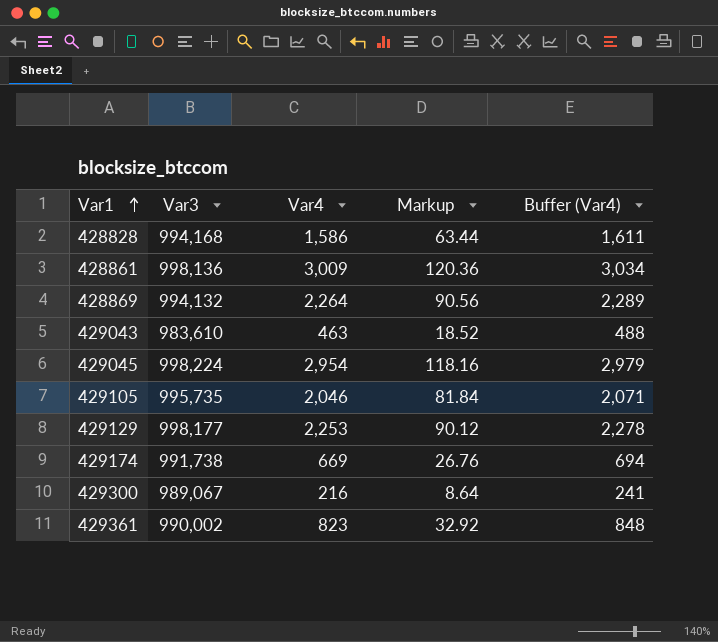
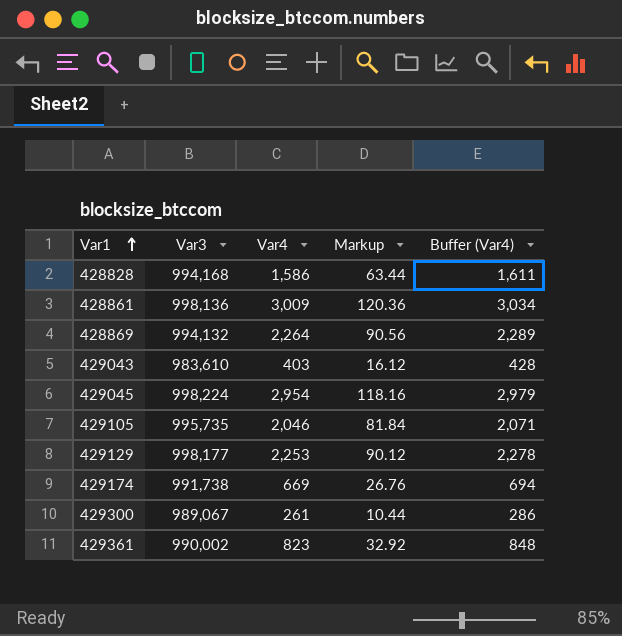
429043 | Var4: 463 -> 403
429043 | Markup: 18.52 -> 16.12
429043 | Buffer (Var4): 488 -> 428
429300 | Var4: 216 -> 261
429300 | Markup: 8.64 -> 10.44
429300 | Buffer (Var4): 241 -> 286

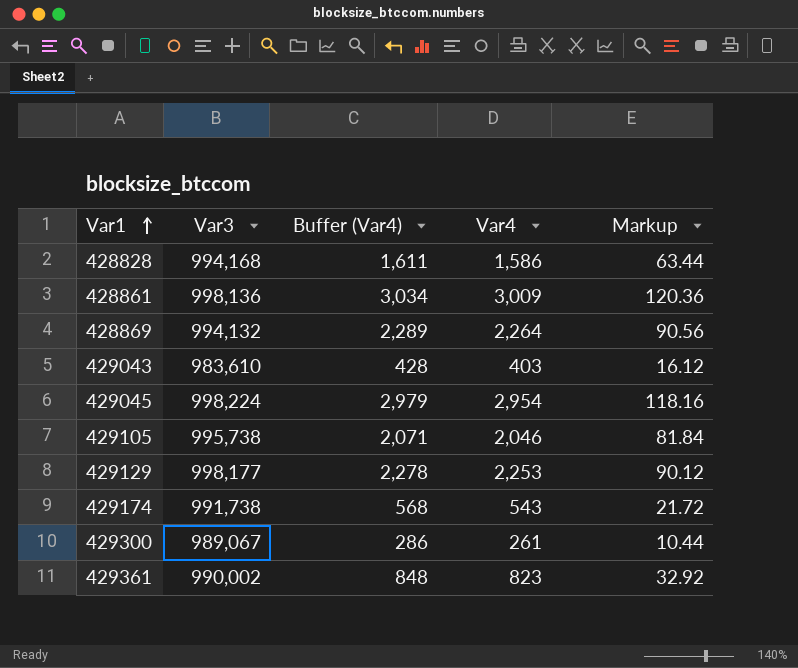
column Buffer (Var4) | position: 5 -> 3
429105 | Var3: 995,735 -> 995,738
429174 | Buffer (Var4): 694 -> 568
429174 | Var4: 669 -> 543
429174 | Markup: 26.76 -> 21.72

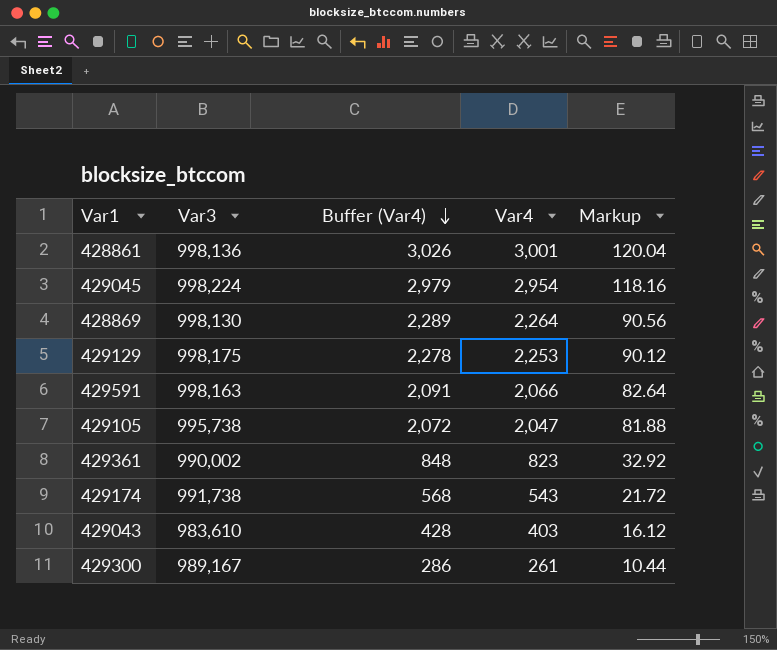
row order: Var1 ascending -> Buffer (Var4) descending
row 428828: 994,168 | 1,611 | 1,586 | 63.44 -> none
428861 | Buffer (Var4): 3,034 -> 3,026
428861 | Var4: 3,009 -> 3,001
428861 | Markup: 120.36 -> 120.04
428869 | Var3: 994,132 -> 998,130
429129 | Var3: 998,177 -> 998,175
row 429591: none -> 998,163 | 2,091 | 2,066 | 82.64
429105 | Buffer (Var4): 2,071 -> 2,072
429105 | Var4: 2,046 -> 2,047
429105 | Markup: 81.84 -> 81.88
429300 | Var3: 989,067 -> 989,167

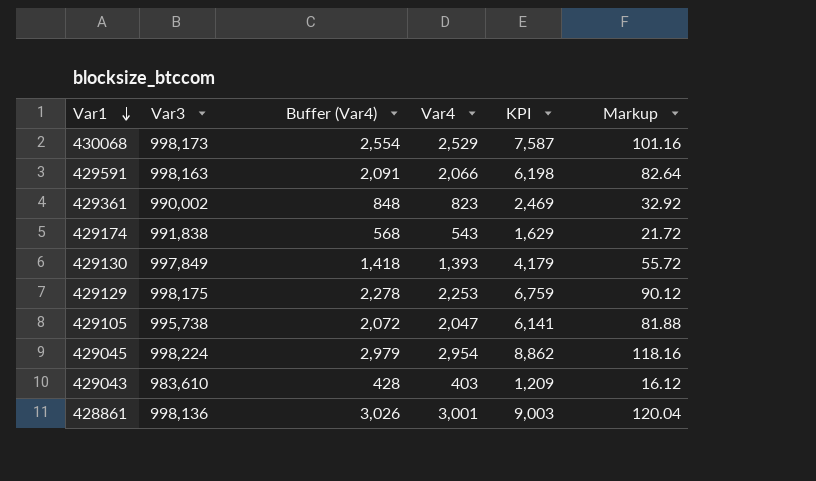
row order: Buffer (Var4) descending -> Var1 descending
column KPI | formula: none -> [Var4] * 3
row 428869: 998,130 | 2,289 | 2,264 | 90.56 -> none
row 429300: 989,167 | 286 | 261 | 10.44 -> none
row 430068: none -> 998,173 | 2,554 | 2,529 | 7,587 | 101.16
429174 | Var3: 991,738 -> 991,838
row 429130: none -> 997,849 | 1,418 | 1,393 | 4,179 | 55.72

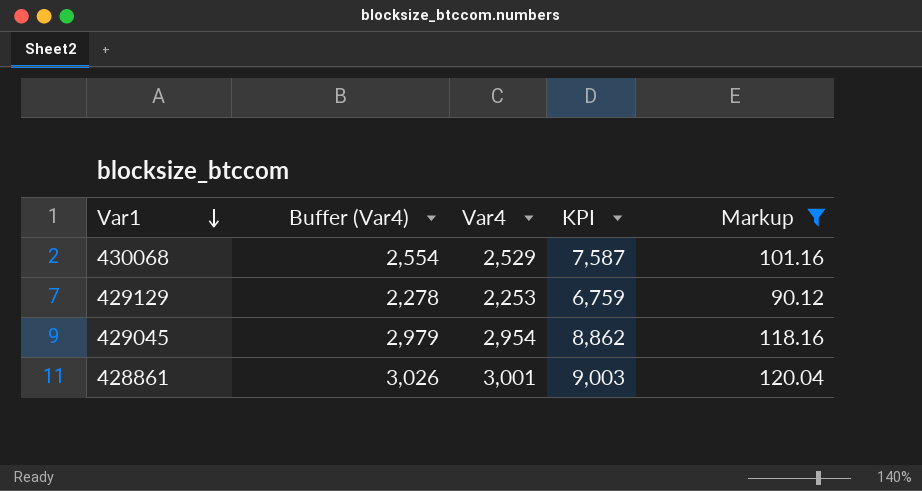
filter: none -> Markup >= 90.12
column Var3 | position: 2 -> none

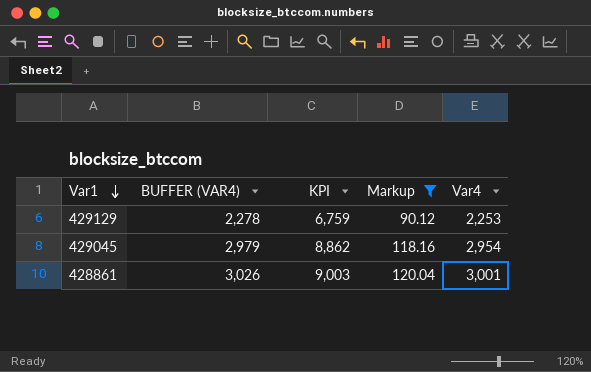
column name: Buffer (Var4) -> BUFFER (VAR4)
column Var4 | position: 3 -> 5
row 430068: 2,554 | 2,529 | 7,587 | 101.16 -> none

